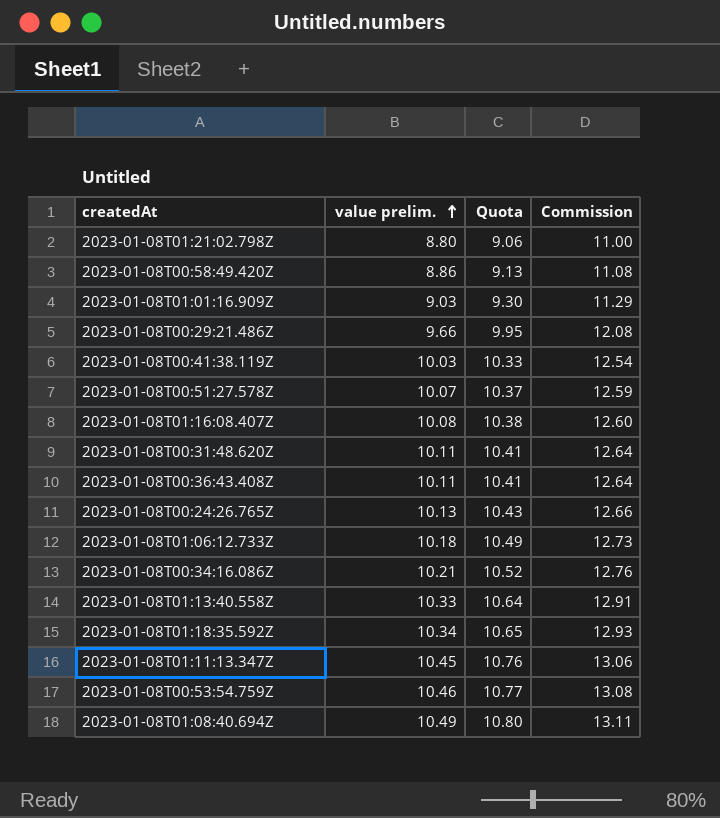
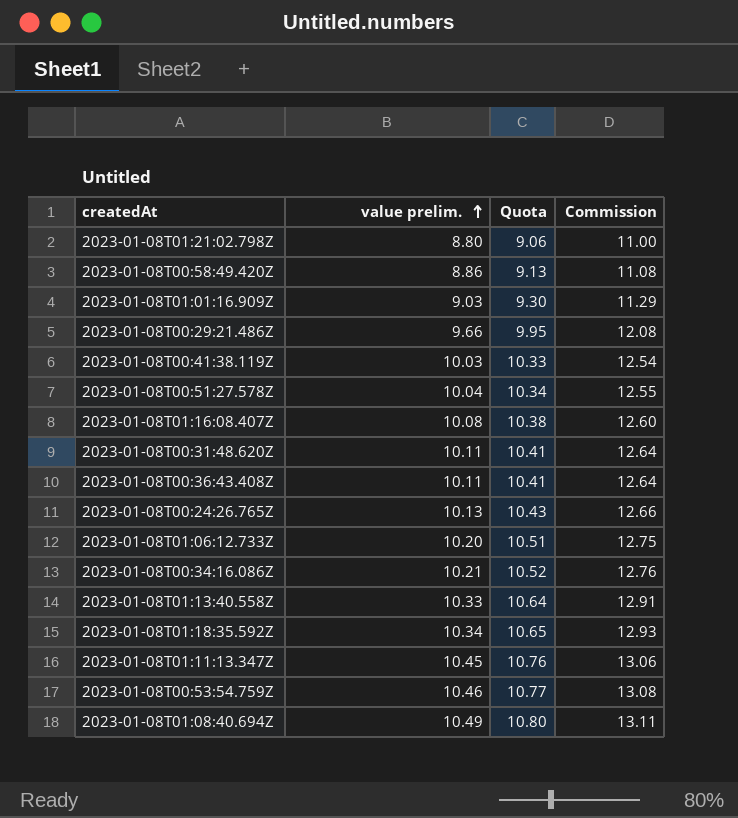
2023-01-08T00:51:27.578Z | value prelim.: 10.07 -> 10.04
2023-01-08T00:51:27.578Z | Quota: 10.37 -> 10.34
2023-01-08T00:51:27.578Z | Commission: 12.59 -> 12.55
2023-01-08T01:06:12.733Z | value prelim.: 10.18 -> 10.20
2023-01-08T01:06:12.733Z | Quota: 10.49 -> 10.51
2023-01-08T01:06:12.733Z | Commission: 12.73 -> 12.75

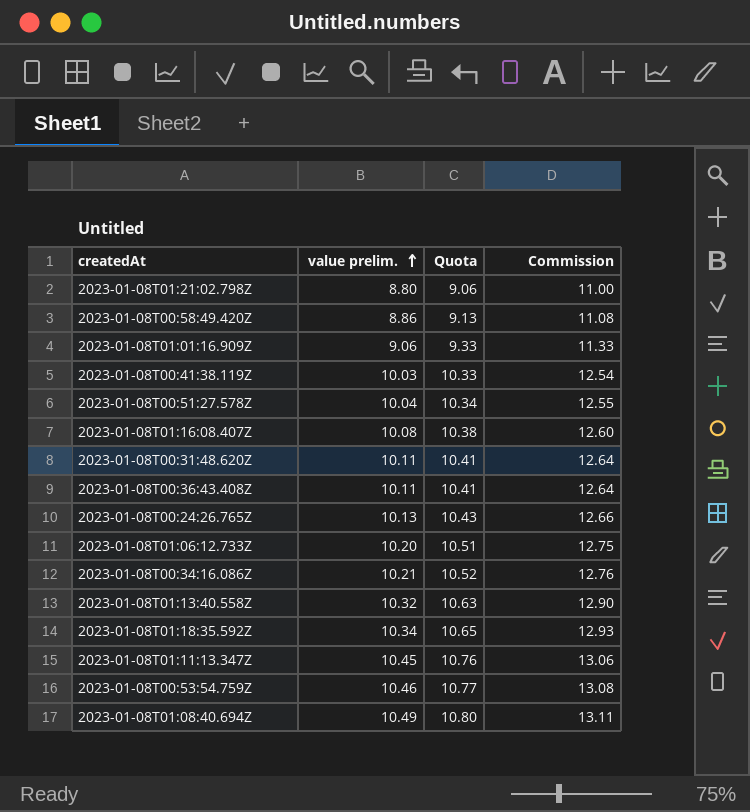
row 2023-01-08T00:29:21.486Z: 9.66 | 9.95 | 12.08 -> none
2023-01-08T01:01:16.909Z | value prelim.: 9.03 -> 9.06
2023-01-08T01:01:16.909Z | Quota: 9.30 -> 9.33
2023-01-08T01:01:16.909Z | Commission: 11.29 -> 11.33
2023-01-08T01:13:40.558Z | value prelim.: 10.33 -> 10.32
2023-01-08T01:13:40.558Z | Quota: 10.64 -> 10.63
2023-01-08T01:13:40.558Z | Commission: 12.91 -> 12.90

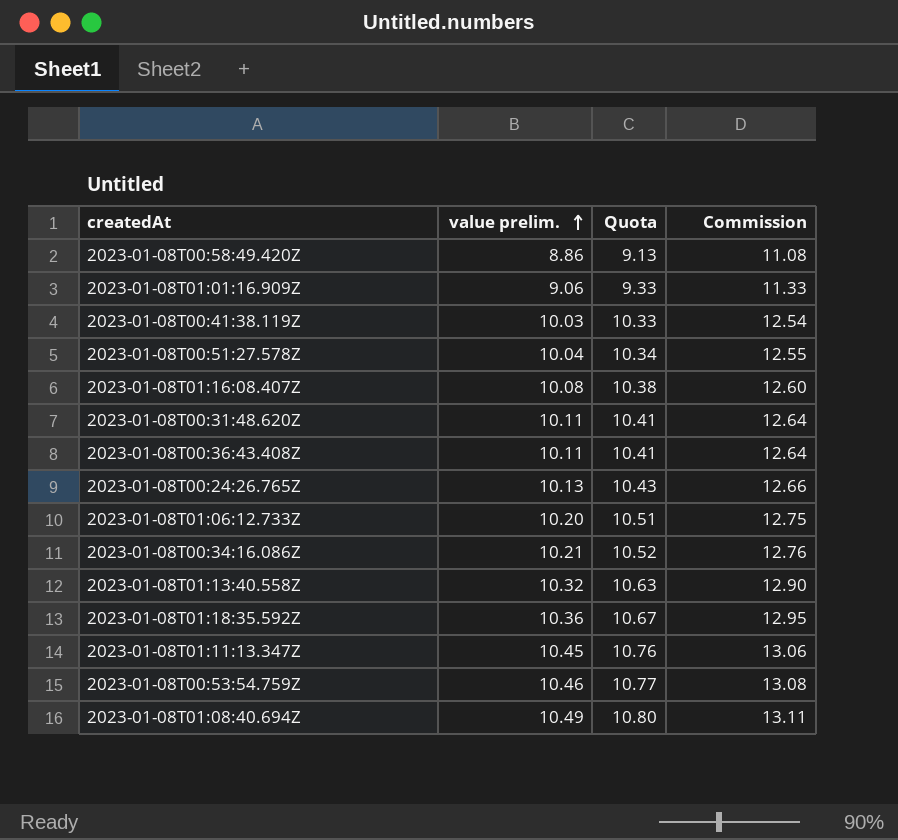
row 2023-01-08T01:21:02.798Z: 8.80 | 9.06 | 11.00 -> none
2023-01-08T01:18:35.592Z | value prelim.: 10.34 -> 10.36
2023-01-08T01:18:35.592Z | Quota: 10.65 -> 10.67
2023-01-08T01:18:35.592Z | Commission: 12.93 -> 12.95

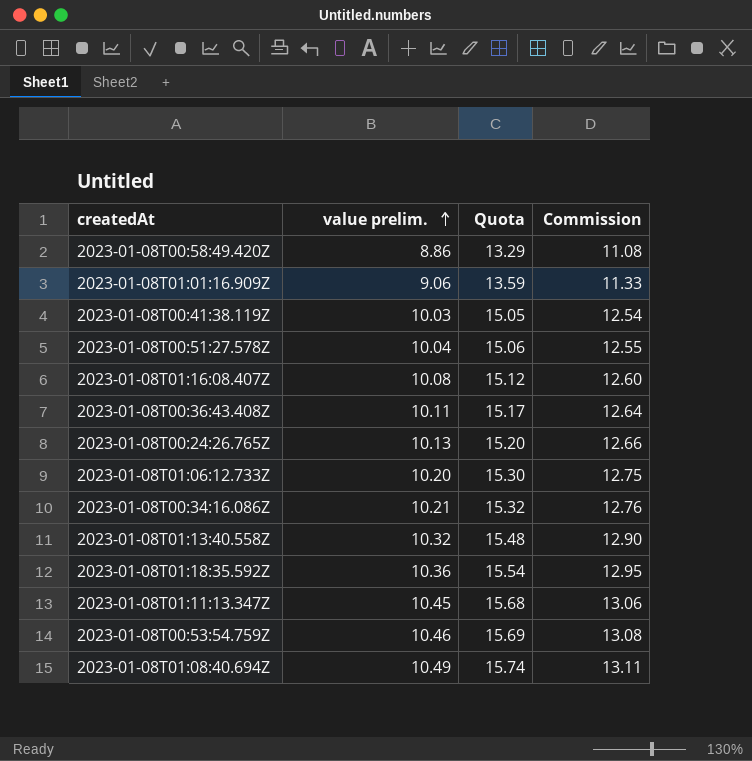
column Quota | formula: [value prelim.] * 1.03 -> [value prelim.] * 1.5
row 2023-01-08T00:31:48.620Z: 10.11 | 10.41 | 12.64 -> none

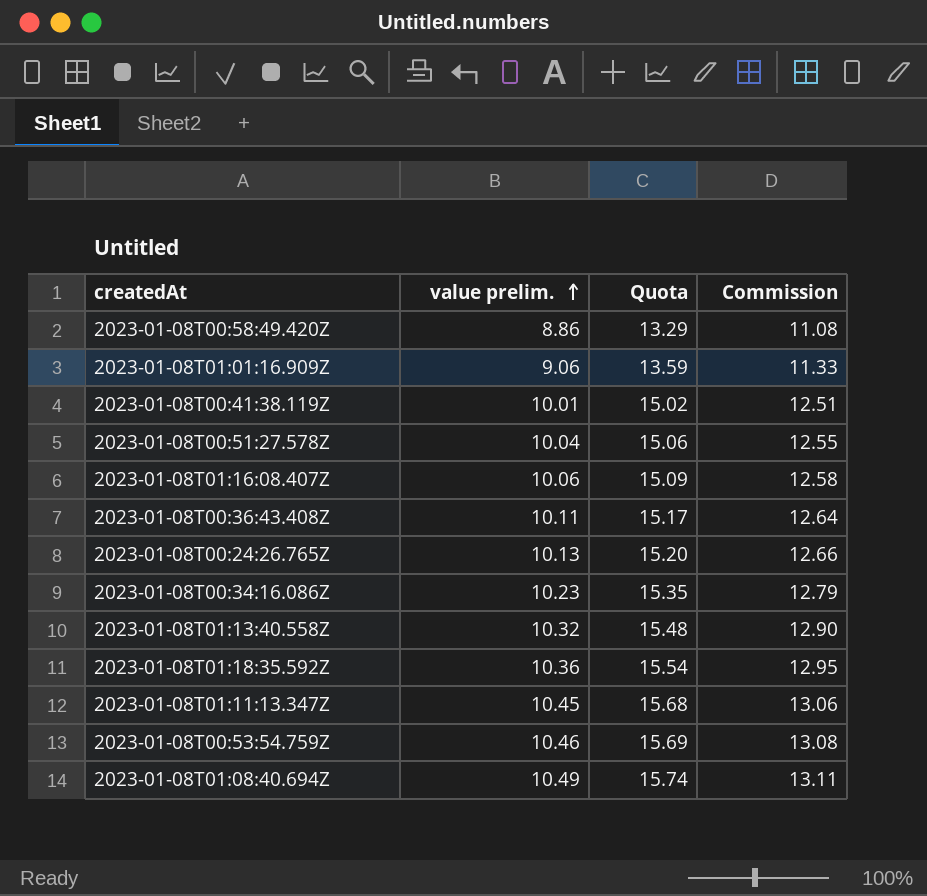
row 2023-01-08T01:06:12.733Z: 10.20 | 15.30 | 12.75 -> none
2023-01-08T00:41:38.119Z | value prelim.: 10.03 -> 10.01
2023-01-08T00:41:38.119Z | Quota: 15.05 -> 15.02
2023-01-08T00:41:38.119Z | Commission: 12.54 -> 12.51
2023-01-08T01:16:08.407Z | value prelim.: 10.08 -> 10.06
2023-01-08T01:16:08.407Z | Quota: 15.12 -> 15.09
2023-01-08T01:16:08.407Z | Commission: 12.60 -> 12.58
2023-01-08T00:34:16.086Z | value prelim.: 10.21 -> 10.23
2023-01-08T00:34:16.086Z | Quota: 15.32 -> 15.35
2023-01-08T00:34:16.086Z | Commission: 12.76 -> 12.79

